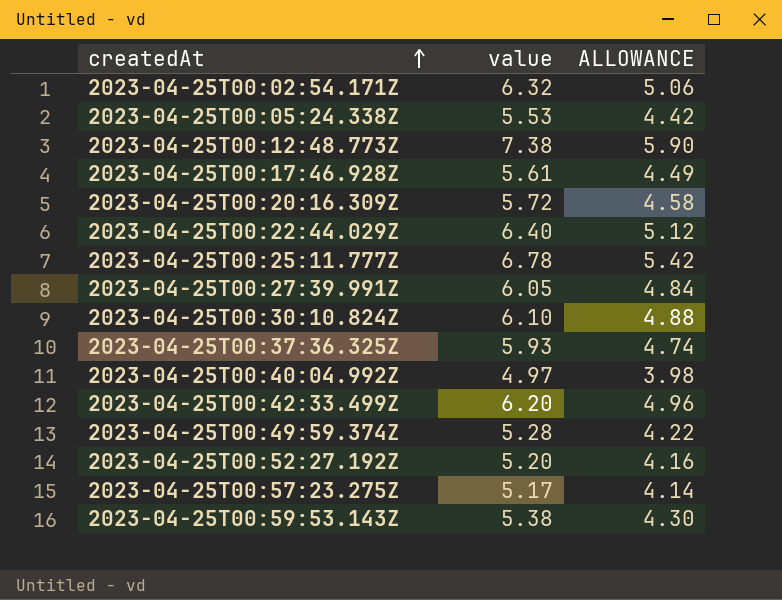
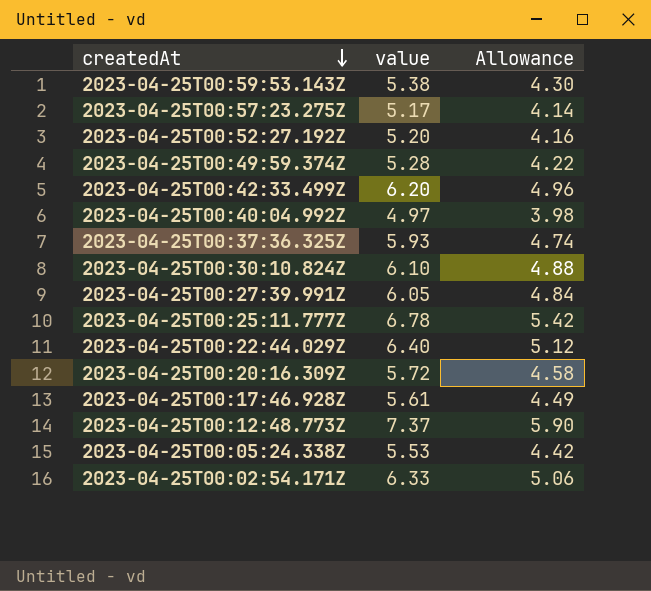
row order: createdAt ascending -> createdAt descending
column name: ALLOWANCE -> Allowance
2023-04-25T00:12:48.773Z | value: 7.38 -> 7.37
2023-04-25T00:02:54.171Z | value: 6.32 -> 6.33

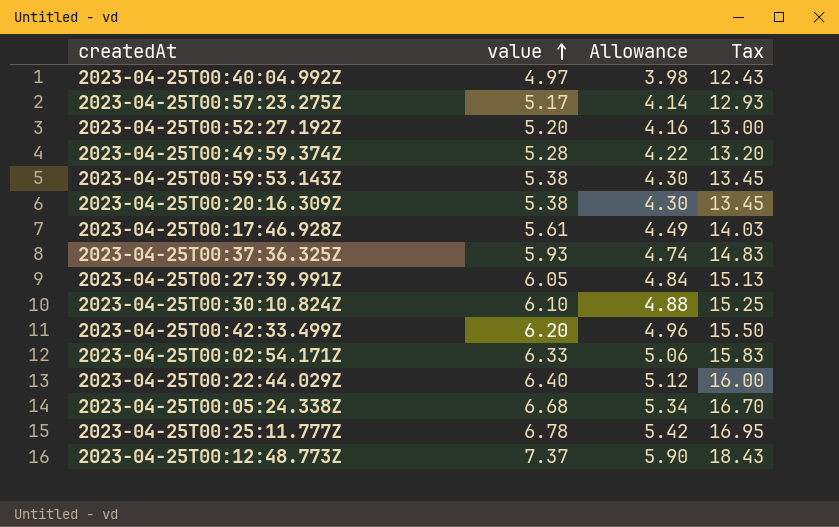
row order: createdAt descending -> value ascending
column Tax | formula: none -> [value] * 2.5
2023-04-25T00:20:16.309Z | value: 5.72 -> 5.38
2023-04-25T00:20:16.309Z | Allowance: 4.58 -> 4.30
2023-04-25T00:05:24.338Z | value: 5.53 -> 6.68
2023-04-25T00:05:24.338Z | Allowance: 4.42 -> 5.34

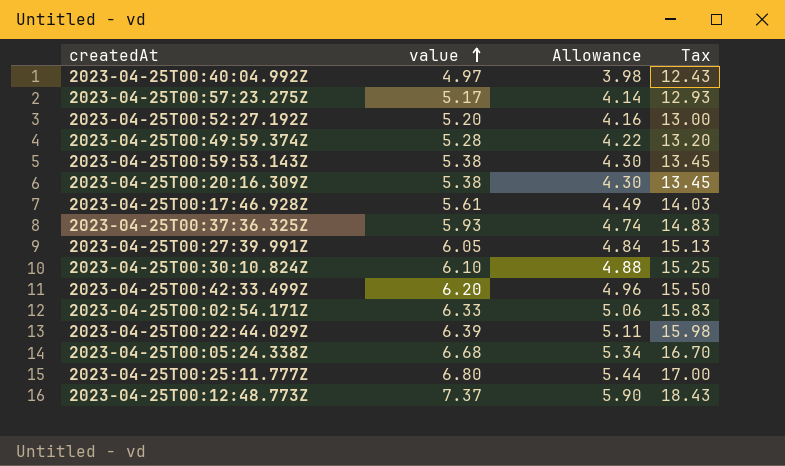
2023-04-25T00:22:44.029Z | value: 6.40 -> 6.39
2023-04-25T00:22:44.029Z | Allowance: 5.12 -> 5.11
2023-04-25T00:22:44.029Z | Tax: 16.00 -> 15.98
2023-04-25T00:25:11.777Z | value: 6.78 -> 6.80
2023-04-25T00:25:11.777Z | Allowance: 5.42 -> 5.44
2023-04-25T00:25:11.777Z | Tax: 16.95 -> 17.00

